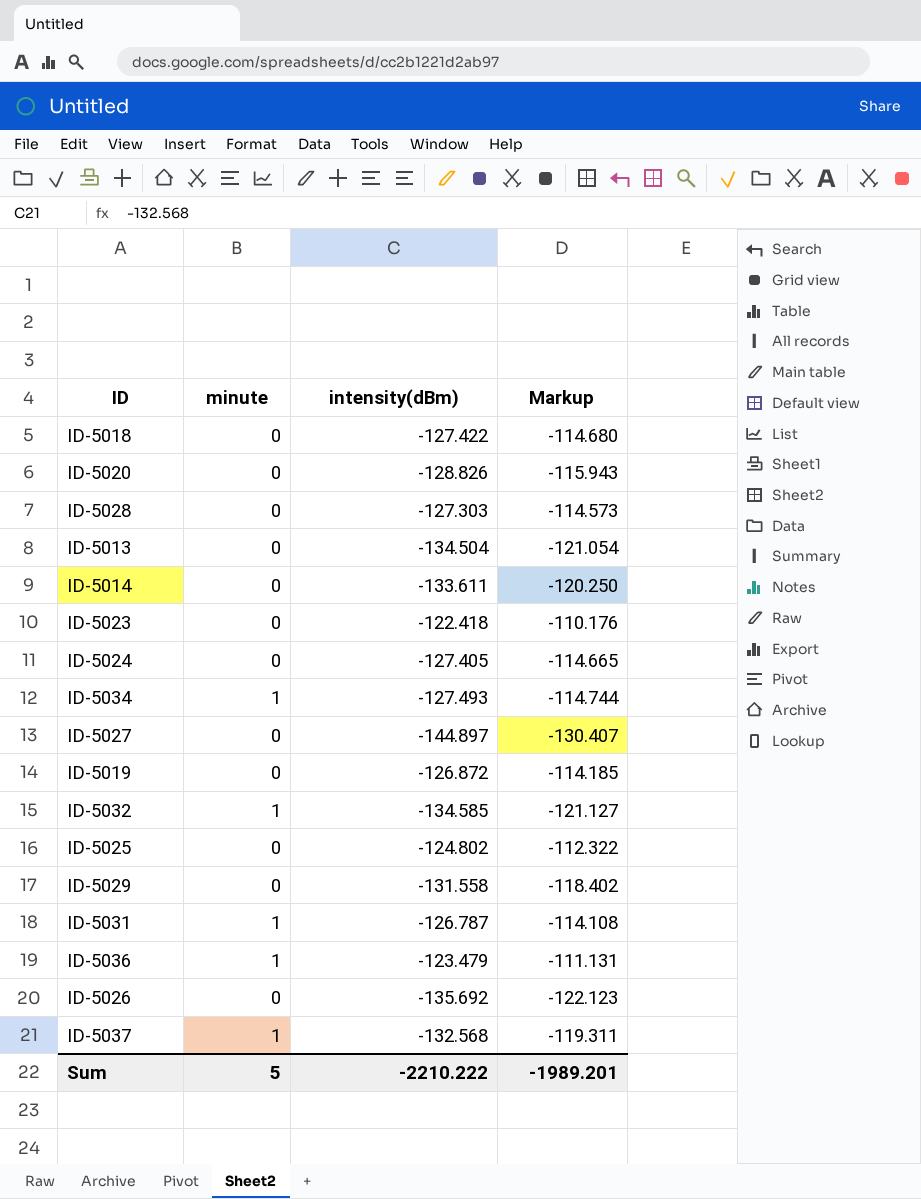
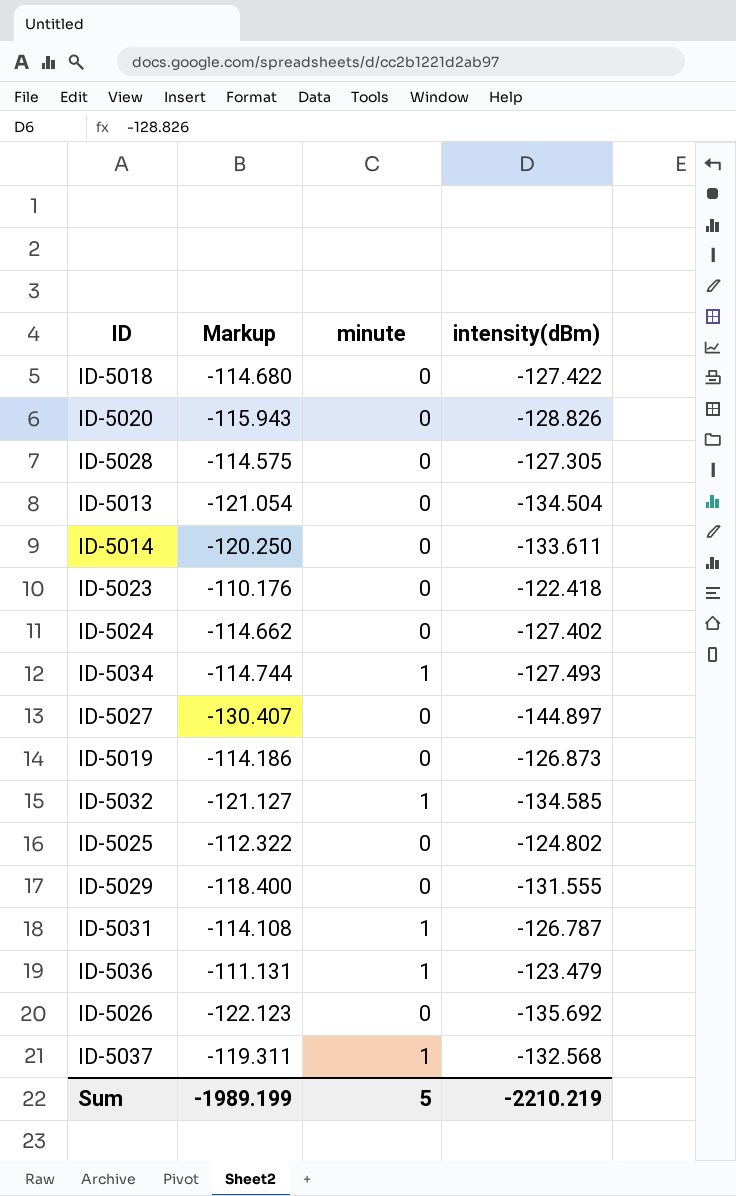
column Markup | position: 4 -> 2
ID-5028 | Markup: -114.573 -> -114.575
ID-5028 | intensity(dBm): -127.303 -> -127.305
ID-5024 | Markup: -114.665 -> -114.662
ID-5024 | intensity(dBm): -127.405 -> -127.402
ID-5019 | Markup: -114.185 -> -114.186
ID-5019 | intensity(dBm): -126.872 -> -126.873
ID-5029 | Markup: -118.402 -> -118.400
ID-5029 | intensity(dBm): -131.558 -> -131.555
Sum | Markup: -1989.201 -> -1989.199
Sum | intensity(dBm): -2210.222 -> -2210.219

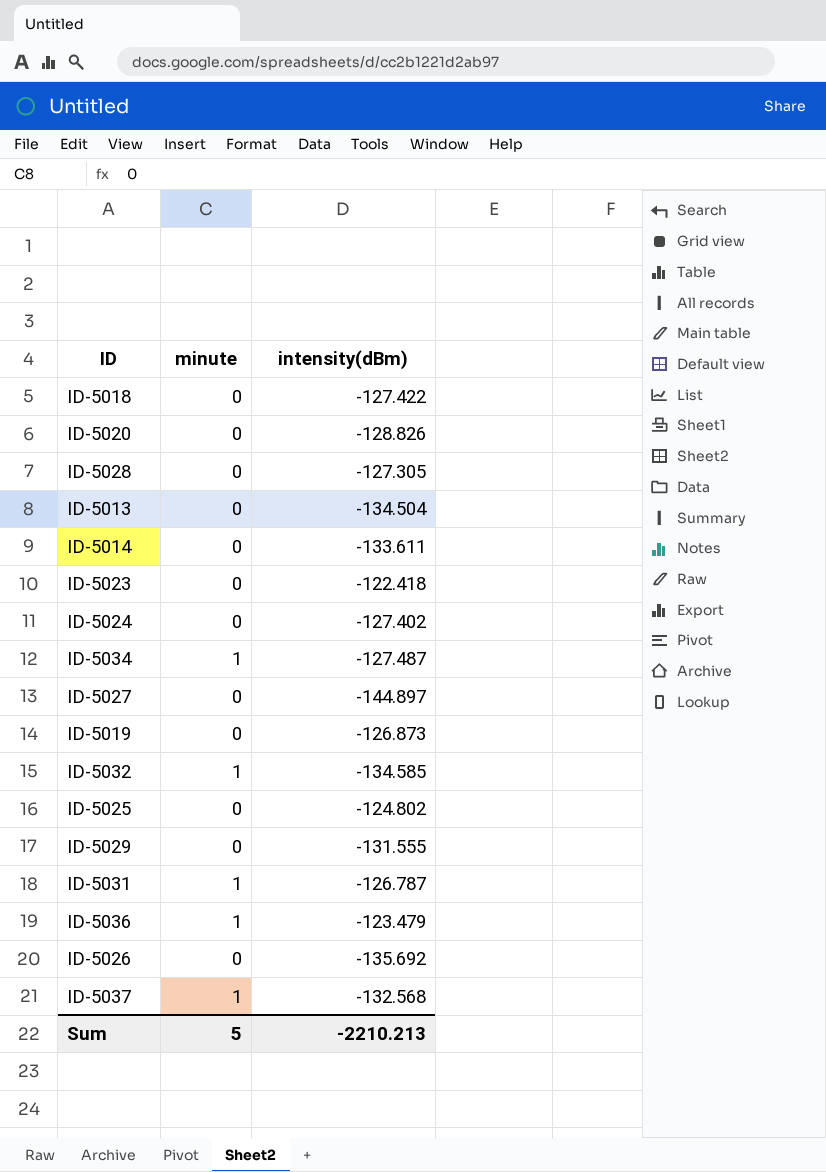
column Markup | formula: [intensity(dBm)] * 0.9 -> none
ID-5034 | intensity(dBm): -127.493 -> -127.487
Sum | intensity(dBm): -2210.219 -> -2210.213

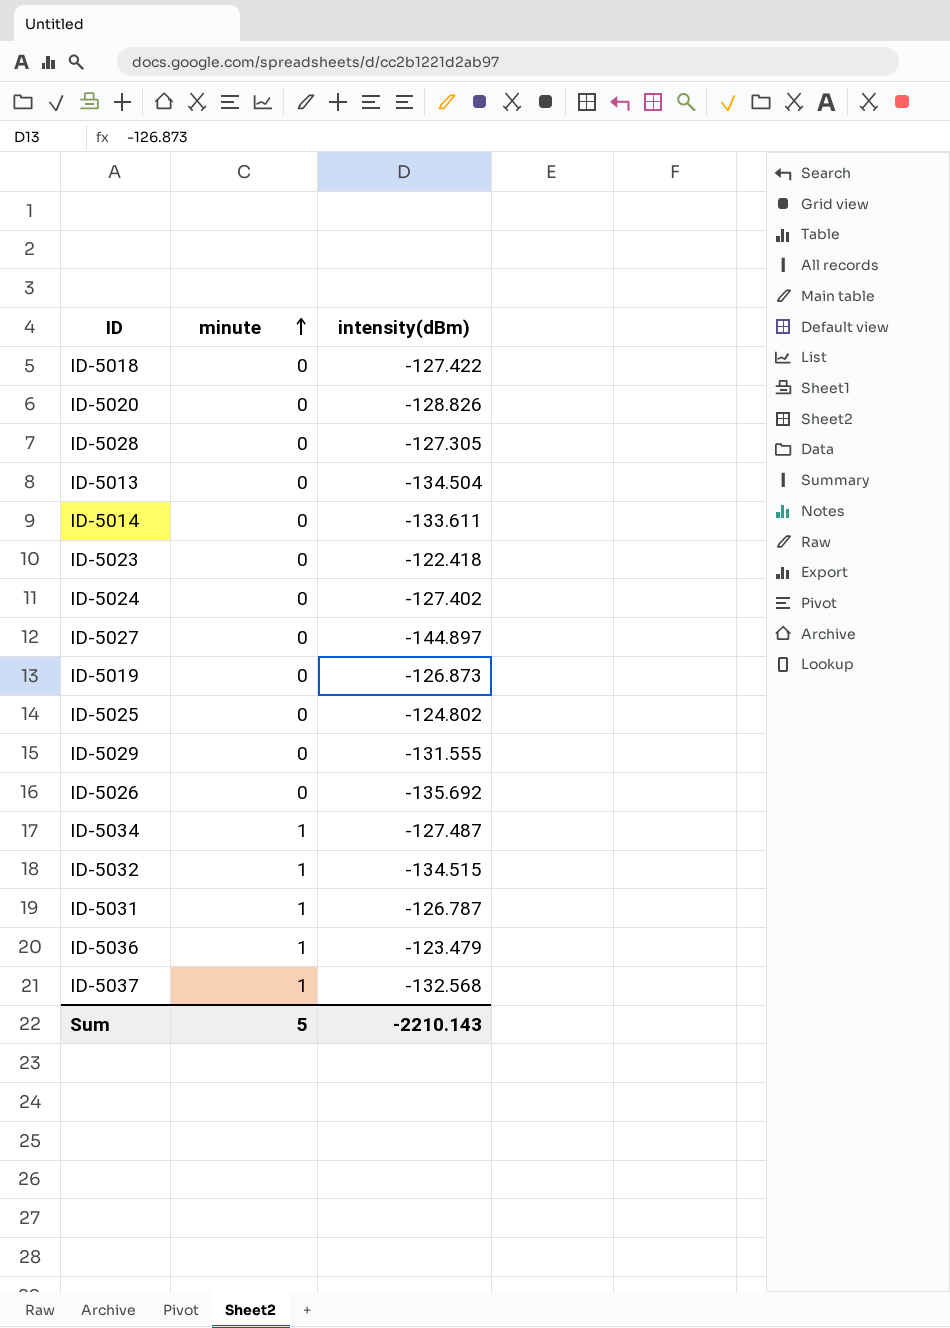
row order: none -> minute ascending
ID-5032 | intensity(dBm): -134.585 -> -134.515
Sum | intensity(dBm): -2210.213 -> -2210.143

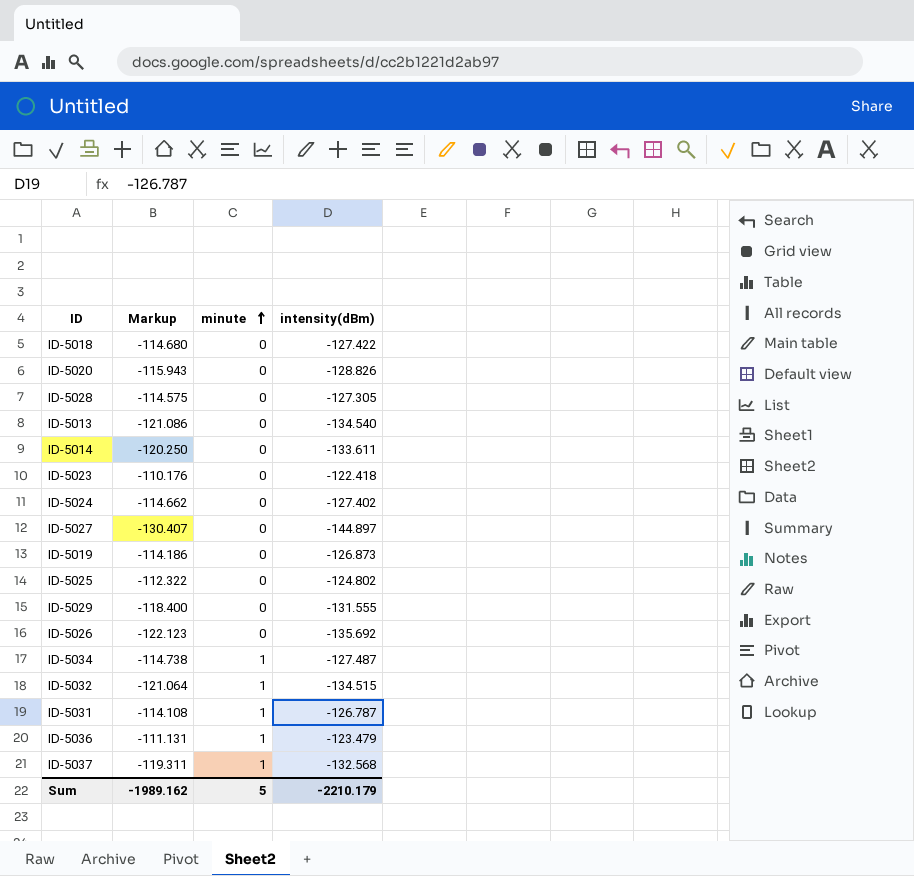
column Markup | formula: none -> [intensity(dBm)] * 0.9
ID-5013 | intensity(dBm): -134.504 -> -134.540
Sum | intensity(dBm): -2210.143 -> -2210.179

